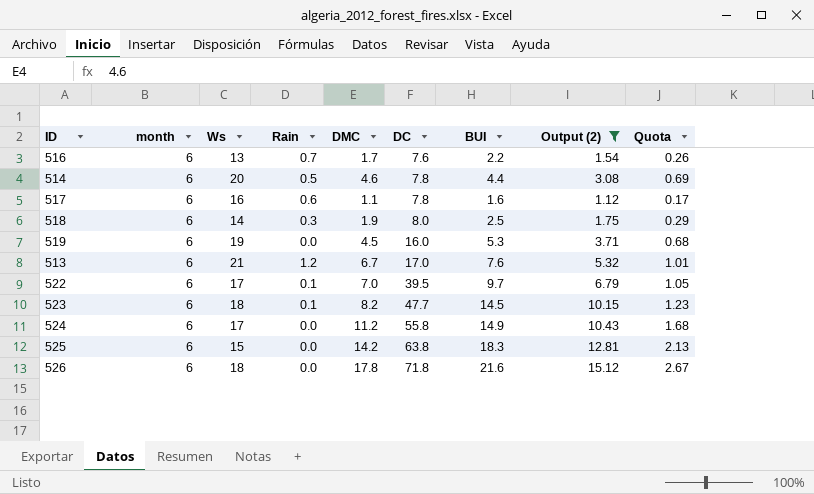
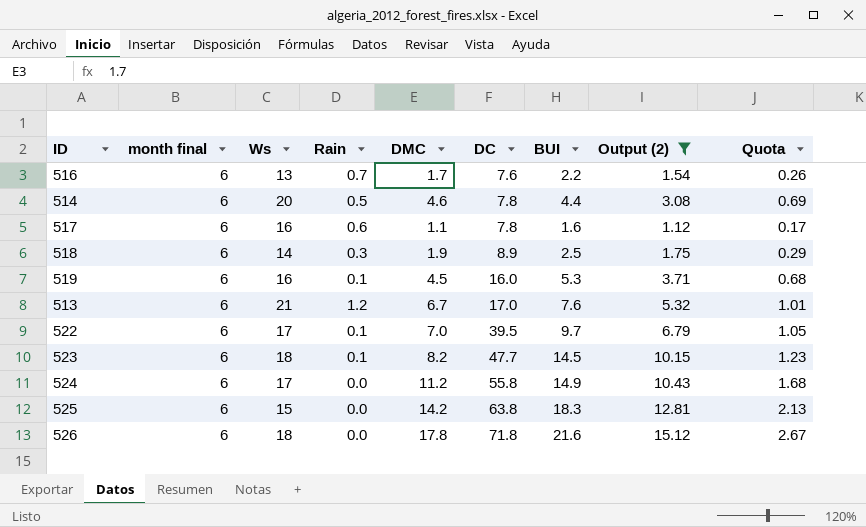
column name: month -> month final
518 | DC: 8.0 -> 8.9
519 | Ws: 19 -> 16
519 | Rain: 0.0 -> 0.1

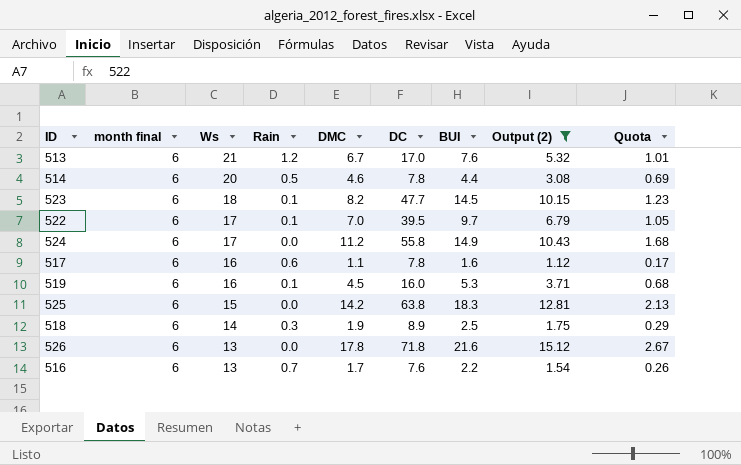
row order: DC ascending -> Ws descending
526 | Ws: 18 -> 13

